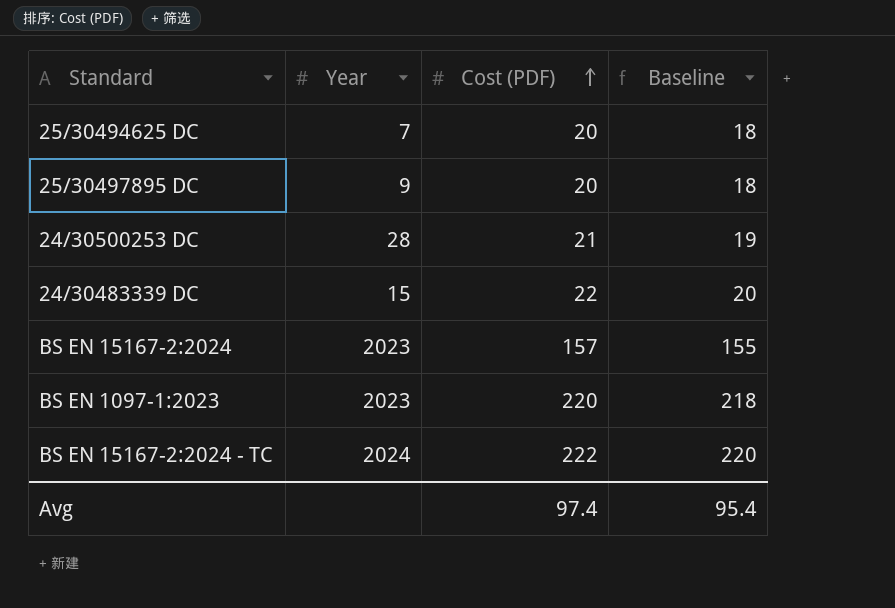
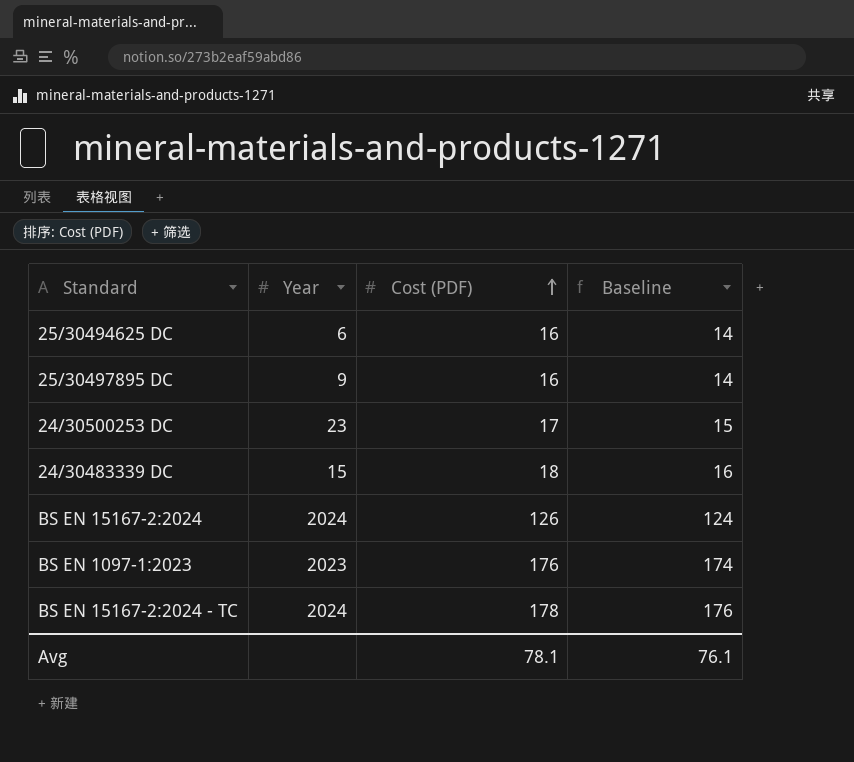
25/30494625 DC | Year: 7 -> 6
25/30494625 DC | Cost (PDF): 20 -> 16
25/30494625 DC | Baseline: 18 -> 14
25/30497895 DC | Cost (PDF): 20 -> 16
25/30497895 DC | Baseline: 18 -> 14
24/30500253 DC | Year: 28 -> 23
24/30500253 DC | Cost (PDF): 21 -> 17
24/30500253 DC | Baseline: 19 -> 15
24/30483339 DC | Cost (PDF): 22 -> 18
24/30483339 DC | Baseline: 20 -> 16
BS EN 15167-2:2024 | Year: 2023 -> 2024
BS EN 15167-2:2024 | Cost (PDF): 157 -> 126
BS EN 15167-2:2024 | Baseline: 155 -> 124
BS EN 1097-1:2023 | Cost (PDF): 220 -> 176
BS EN 1097-1:2023 | Baseline: 218 -> 174
BS EN 15167-2:2024 - TC | Cost (PDF): 222 -> 178
BS EN 15167-2:2024 - TC | Baseline: 220 -> 176
Avg | Cost (PDF): 97.4 -> 78.1
Avg | Baseline: 95.4 -> 76.1

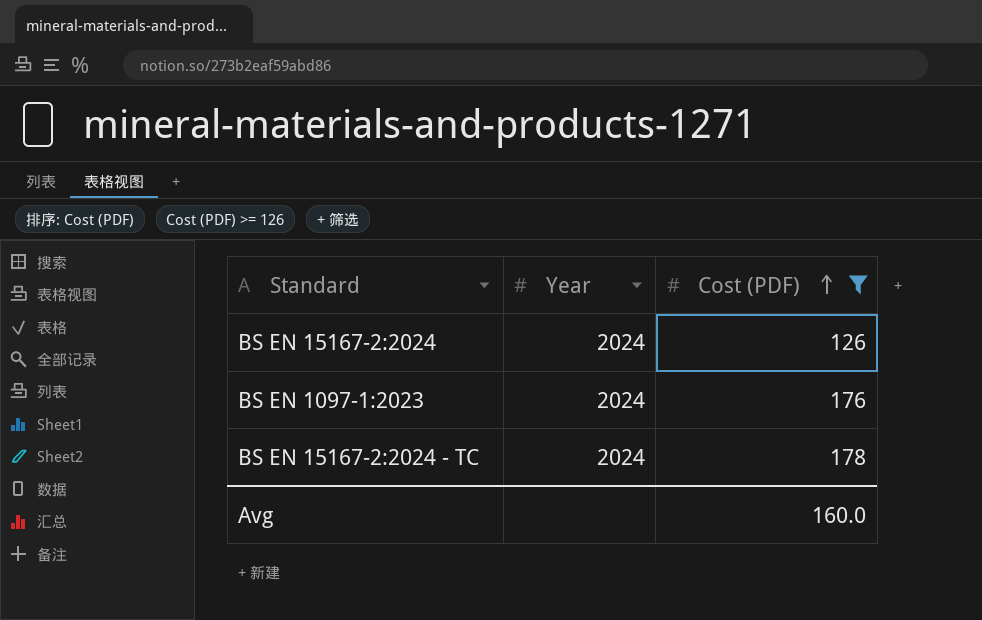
filter: none -> Cost (PDF) >= 126
column Baseline | formula: [Cost (PDF)] - 2 -> none
BS EN 1097-1:2023 | Year: 2023 -> 2024
Avg | Cost (PDF): 78.1 -> 160.0

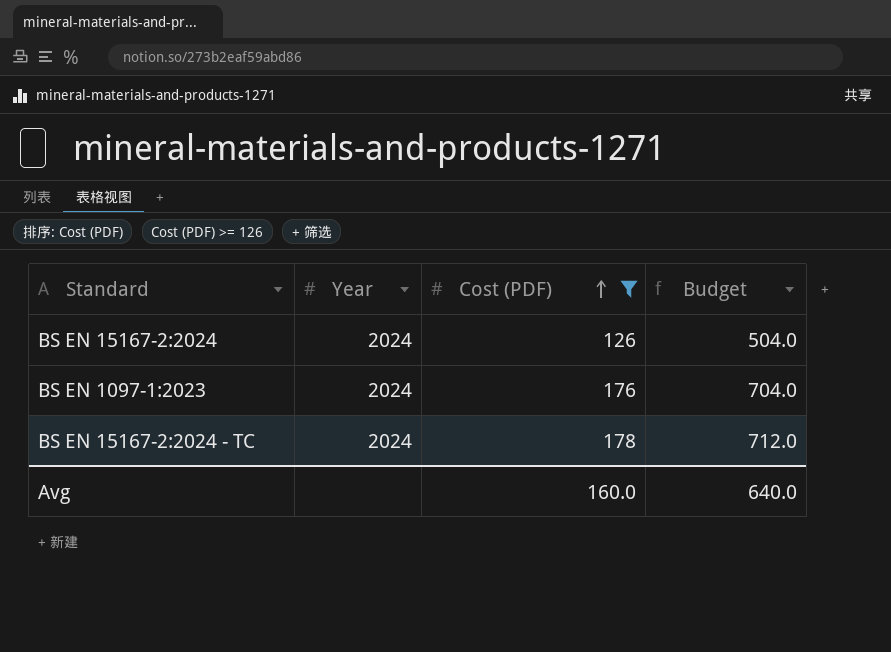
column Budget | formula: none -> [Cost (PDF)] * 4

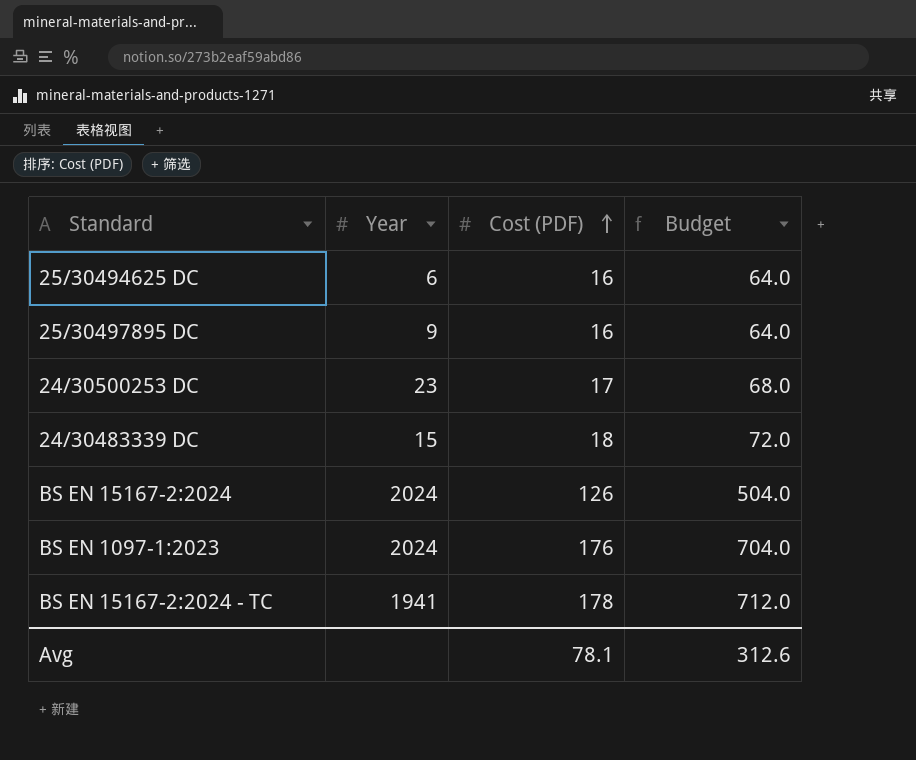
filter: Cost (PDF) >= 126 -> none
BS EN 15167-2:2024 - TC | Year: 2024 -> 1941
Avg | Cost (PDF): 160.0 -> 78.1
Avg | Budget: 640.0 -> 312.6

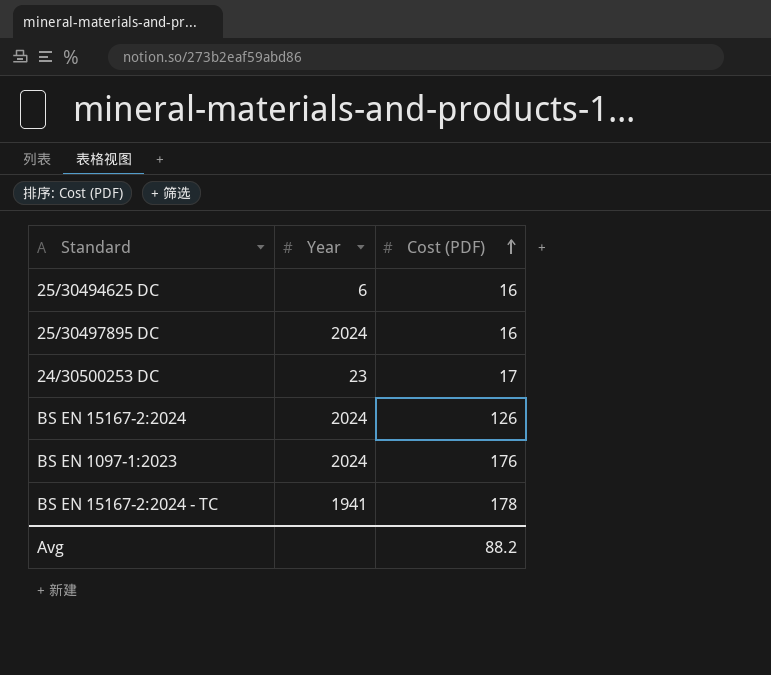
column Budget | formula: [Cost (PDF)] * 4 -> none
row 24/30483339 DC: 15 | 18 | 72.0 -> none
25/30497895 DC | Year: 9 -> 2024
Avg | Cost (PDF): 78.1 -> 88.2

